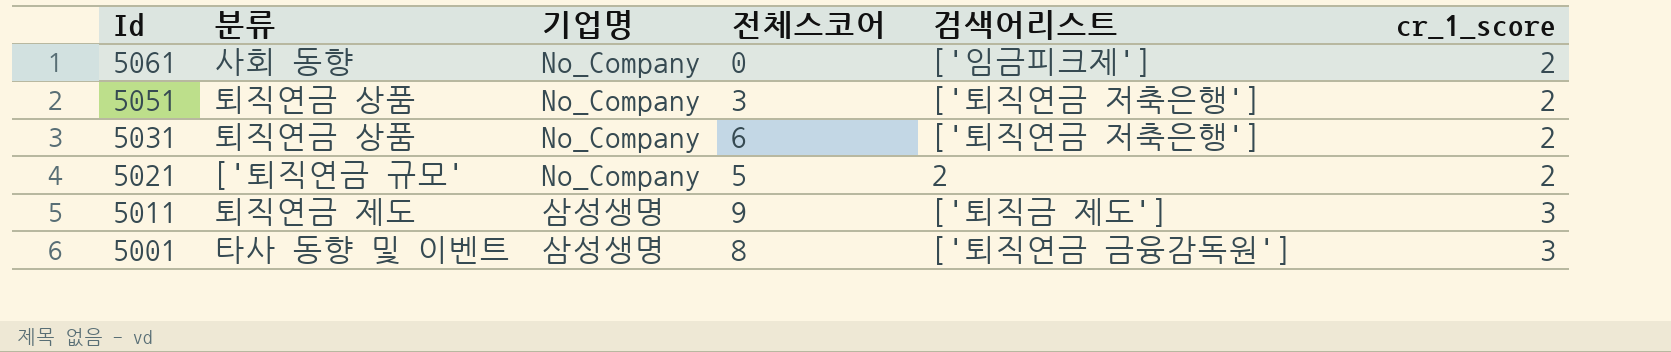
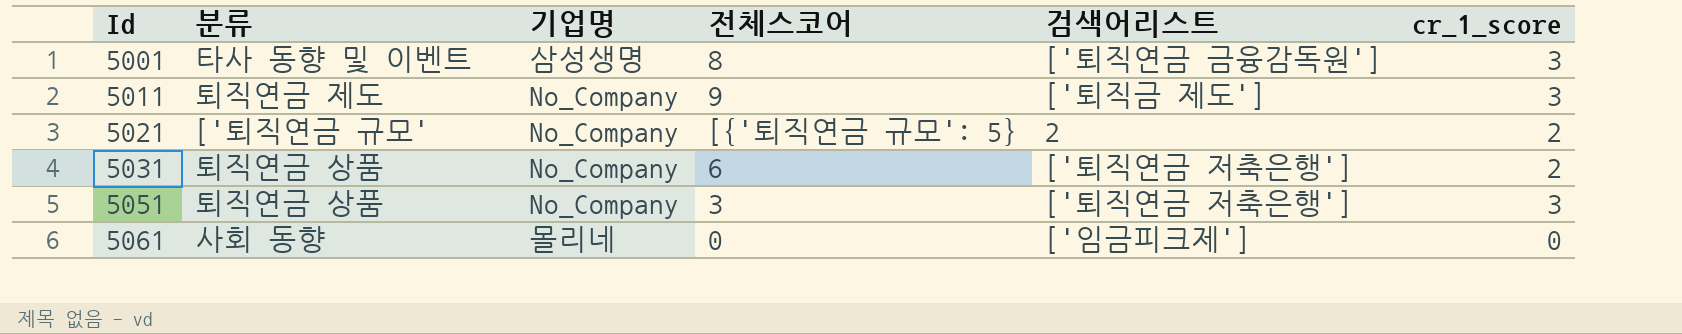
row order: Id descending -> Id ascending
5011 | 기업명: 삼성생명 -> No_Company
5021 | 전체스코어: 5 -> [{'퇴직연금 규모': 5}
5051 | cr_1_score: 2 -> 3
5061 | 기업명: No_Company -> 몰리네
5061 | cr_1_score: 2 -> 0

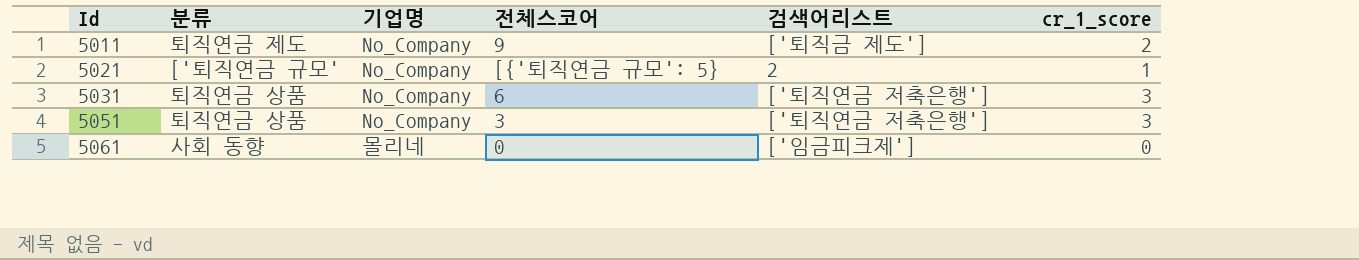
row 5001: 타사 동향 및 이벤트 | 삼성생명 | 8 | ['퇴직연금 금융감독원'] | 3 -> none
5011 | cr_1_score: 3 -> 2
5021 | cr_1_score: 2 -> 1
5031 | cr_1_score: 2 -> 3

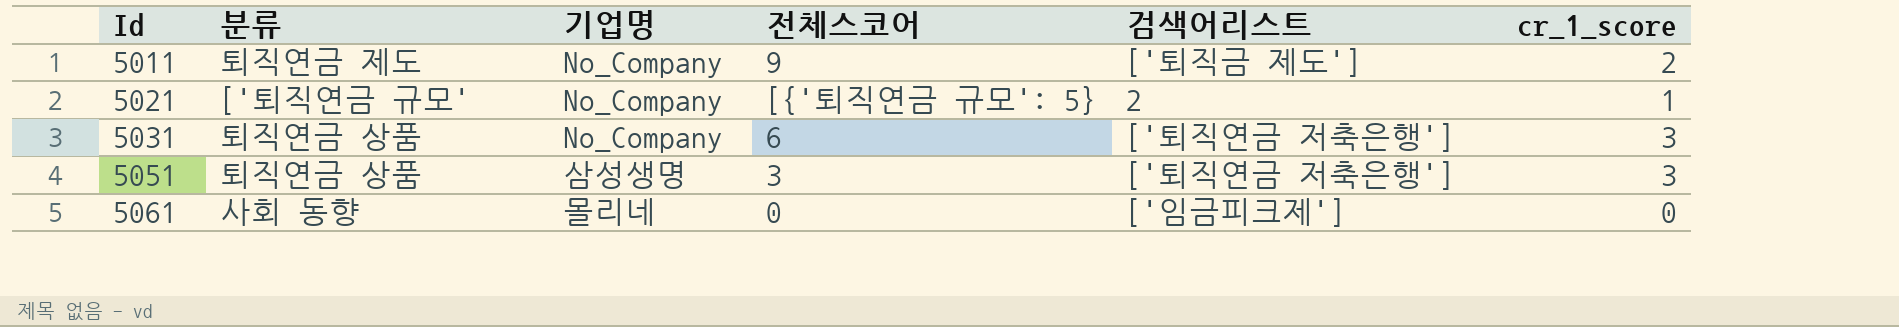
5051 | 기업명: No_Company -> 삼성생명

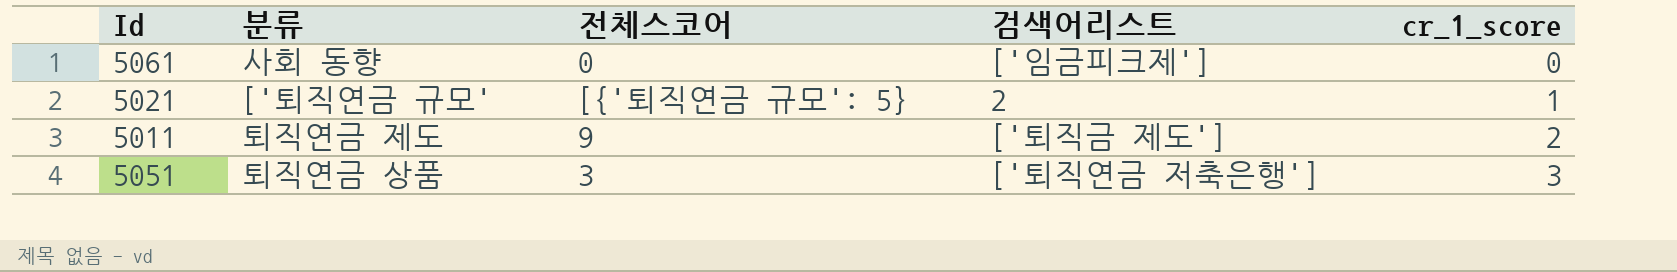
row order: Id ascending -> cr_1_score ascending
column 기업명 | position: 3 -> none
row 5031: 퇴직연금 상품 | No_Company | 6 | ['퇴직연금 저축은행'] | 3 -> none

